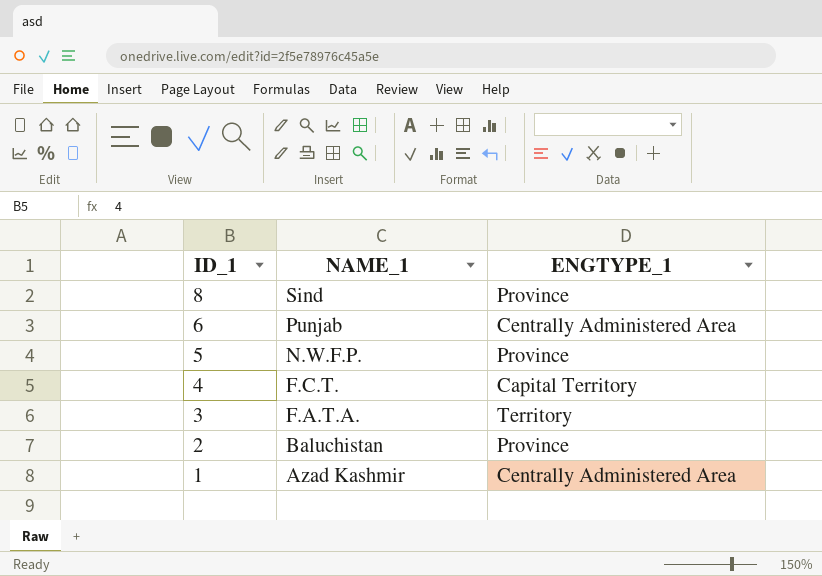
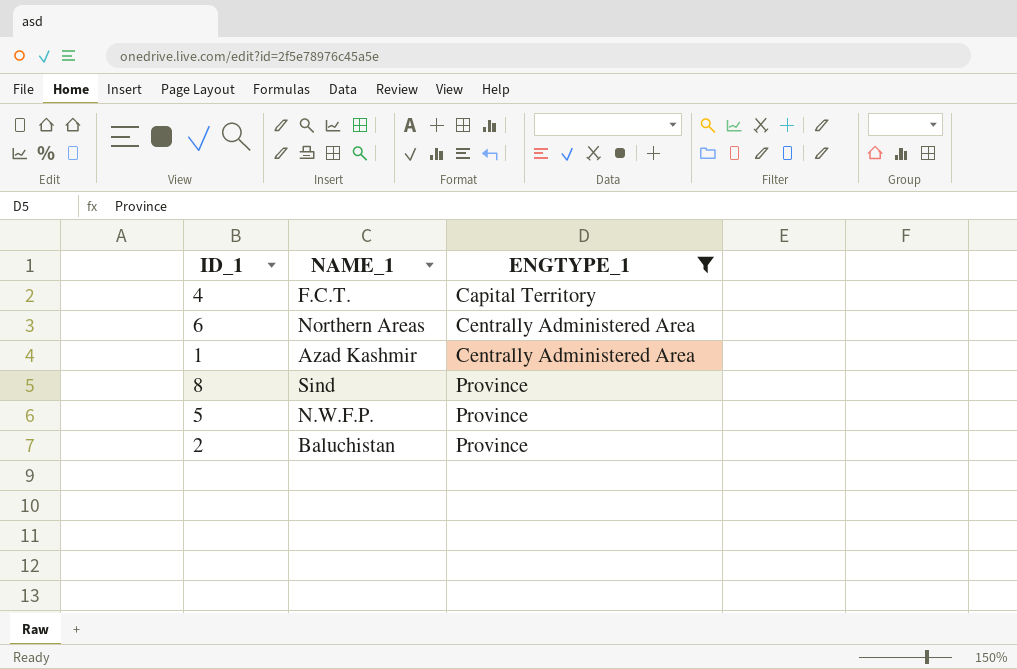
filter: none -> ENGTYPE_1 != Territory
row order: ID_1 descending -> ENGTYPE_1 ascending
6 | NAME_1: Punjab -> Northern Areas

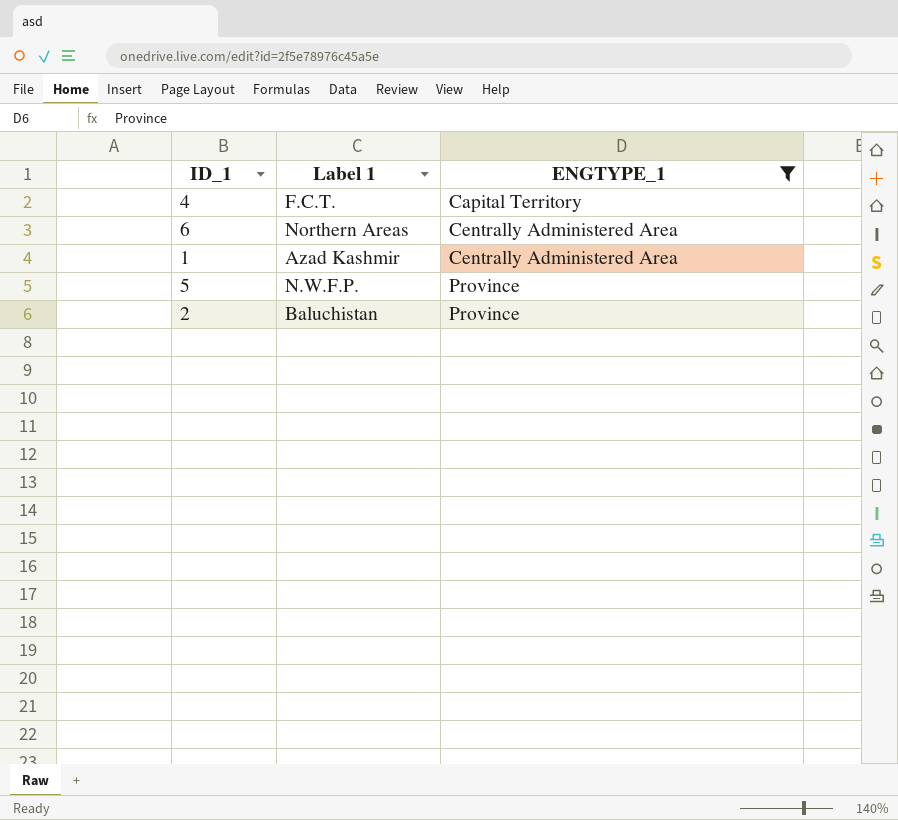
column name: NAME_1 -> Label 1
row 8: Sind | Province -> none

